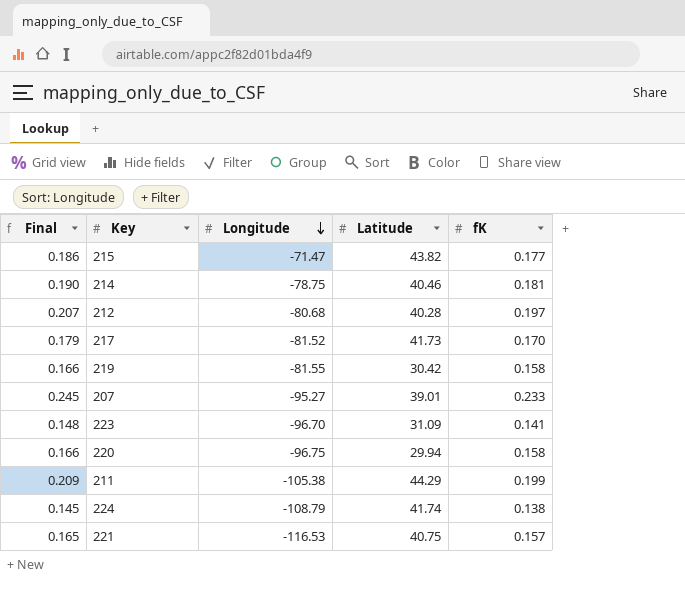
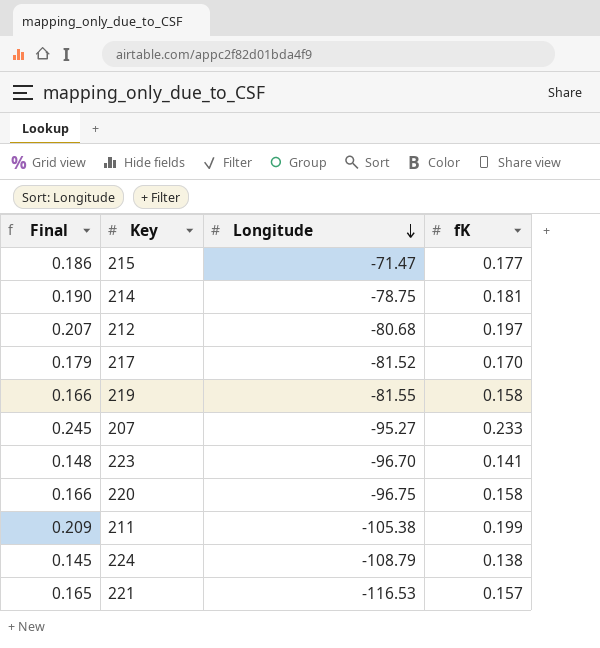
column Latitude | position: 4 -> none

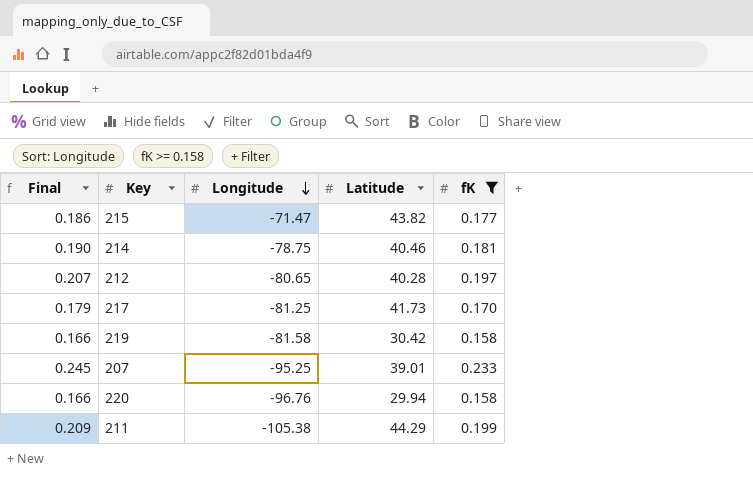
filter: none -> fK >= 0.158
column Latitude | position: none -> 4
212 | Longitude: -80.68 -> -80.65
217 | Longitude: -81.52 -> -81.25
219 | Longitude: -81.55 -> -81.58
207 | Longitude: -95.27 -> -95.25
220 | Longitude: -96.75 -> -96.76

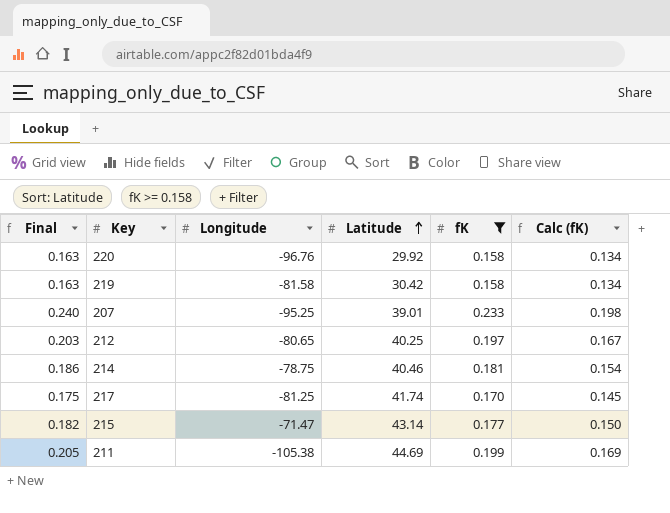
row order: Longitude descending -> Latitude ascending
column Final | formula: [fK] * 1.05 -> [fK] * 1.03
column Calc (fK) | formula: none -> [fK] * 0.85
220 | Latitude: 29.94 -> 29.92
212 | Latitude: 40.28 -> 40.25
217 | Latitude: 41.73 -> 41.74
215 | Latitude: 43.82 -> 43.14
211 | Latitude: 44.29 -> 44.69

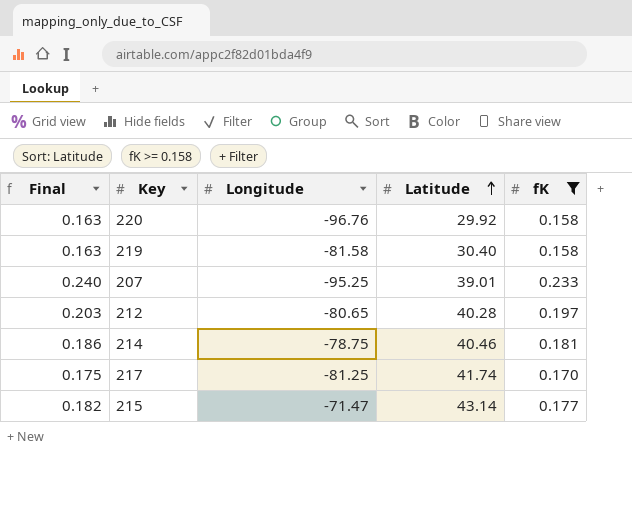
column Calc (fK) | formula: [fK] * 0.85 -> none
row 211: 0.205 | -105.38 | 44.69 | 0.199 | 0.169 -> none
219 | Latitude: 30.42 -> 30.40
212 | Latitude: 40.25 -> 40.28

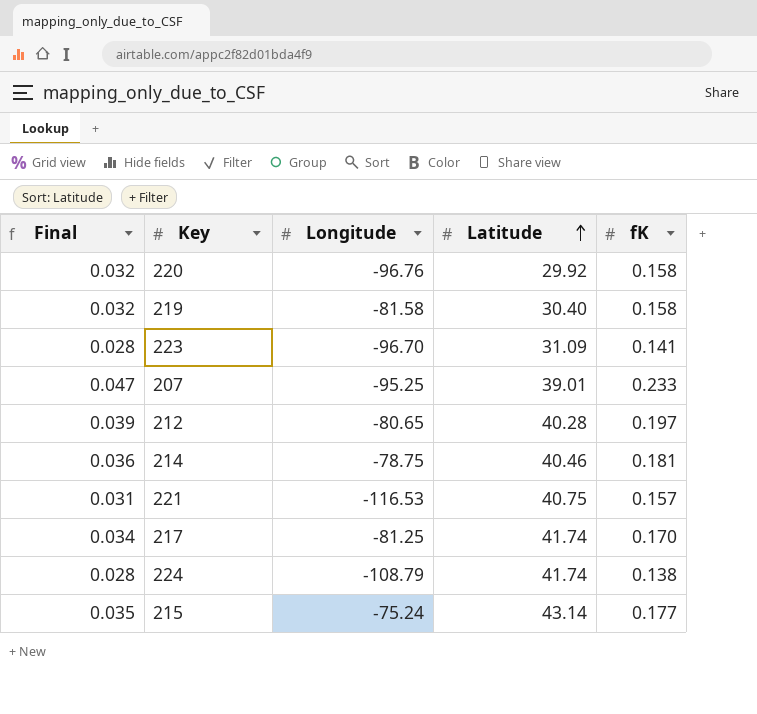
filter: fK >= 0.158 -> none
column Final | formula: [fK] * 1.03 -> [fK] * 0.2
215 | Longitude: -71.47 -> -75.24

